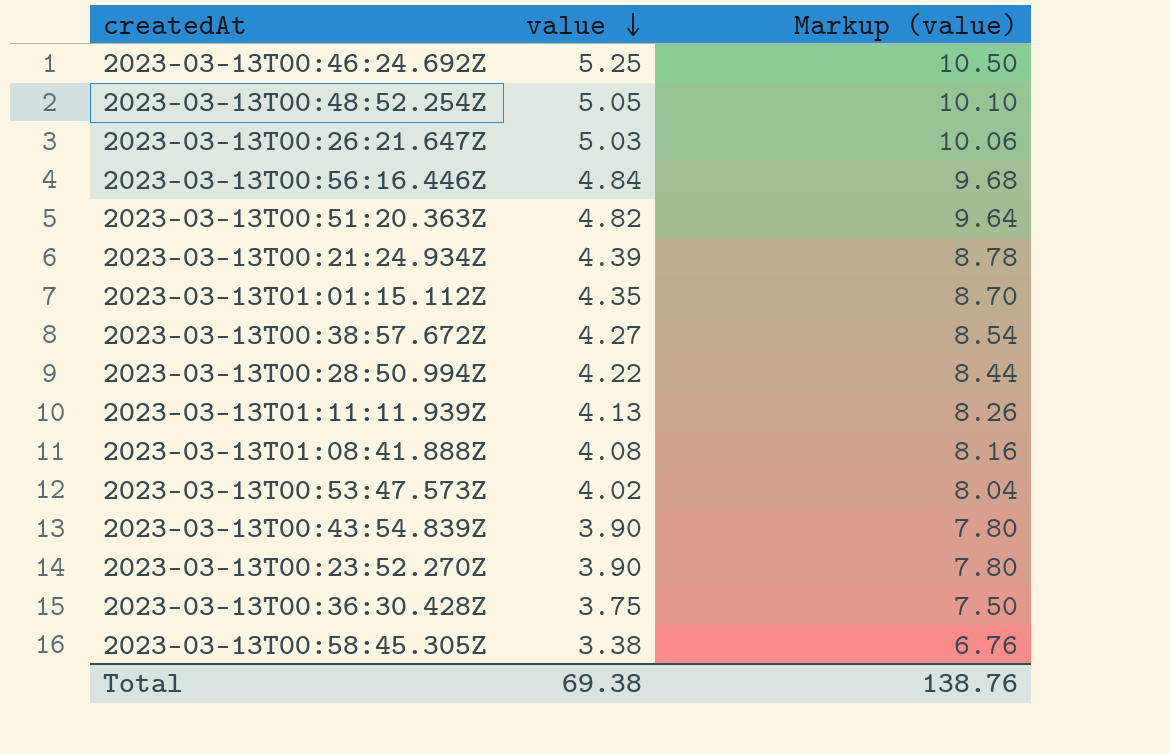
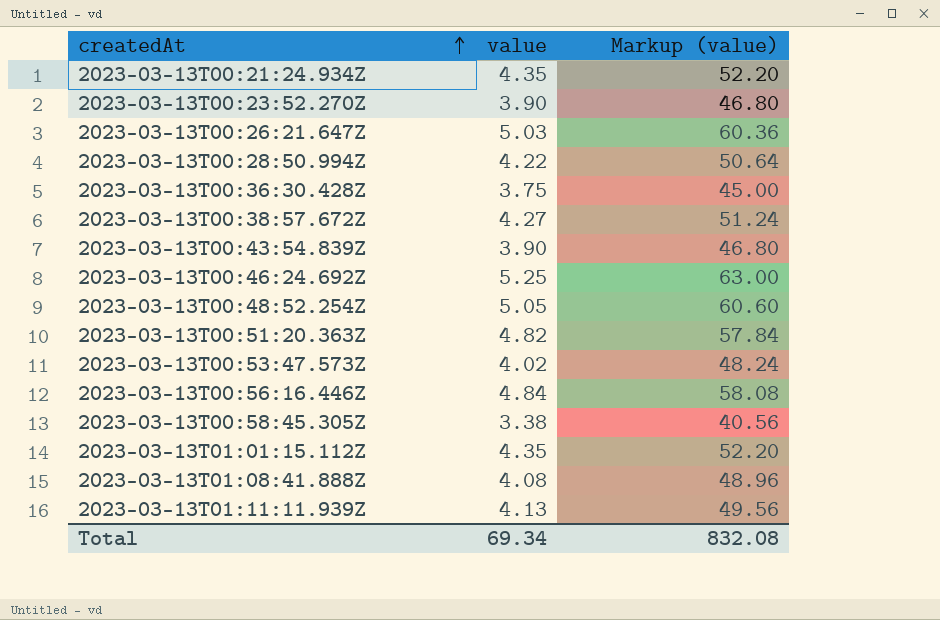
row order: value descending -> createdAt ascending
column Markup (value) | formula: [value] * 2 -> [value] * 12
2023-03-13T00:21:24.934Z | value: 4.39 -> 4.35
Total | value: 69.38 -> 69.34
Total | Markup (value): 138.76 -> 832.08

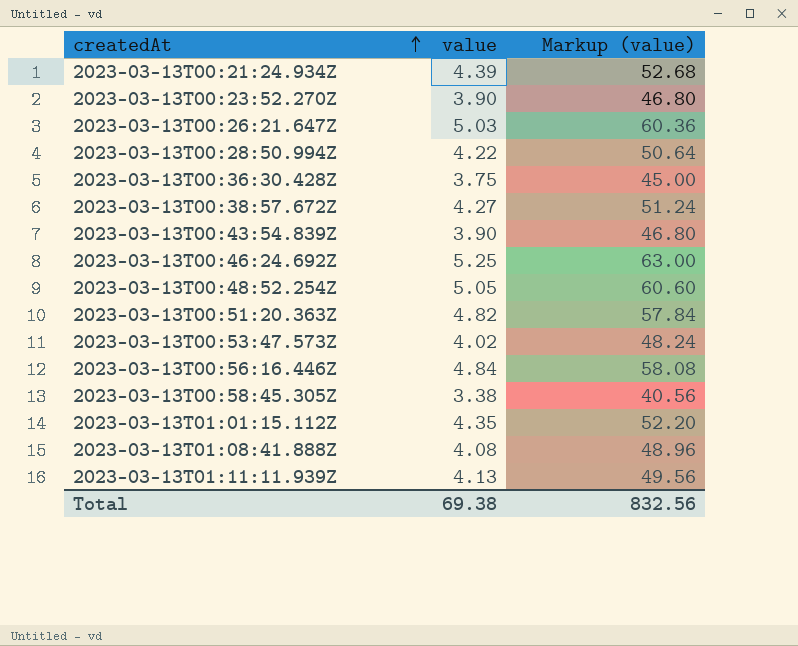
2023-03-13T00:21:24.934Z | value: 4.35 -> 4.39
2023-03-13T00:21:24.934Z | Markup (value): 52.20 -> 52.68
Total | value: 69.34 -> 69.38
Total | Markup (value): 832.08 -> 832.56

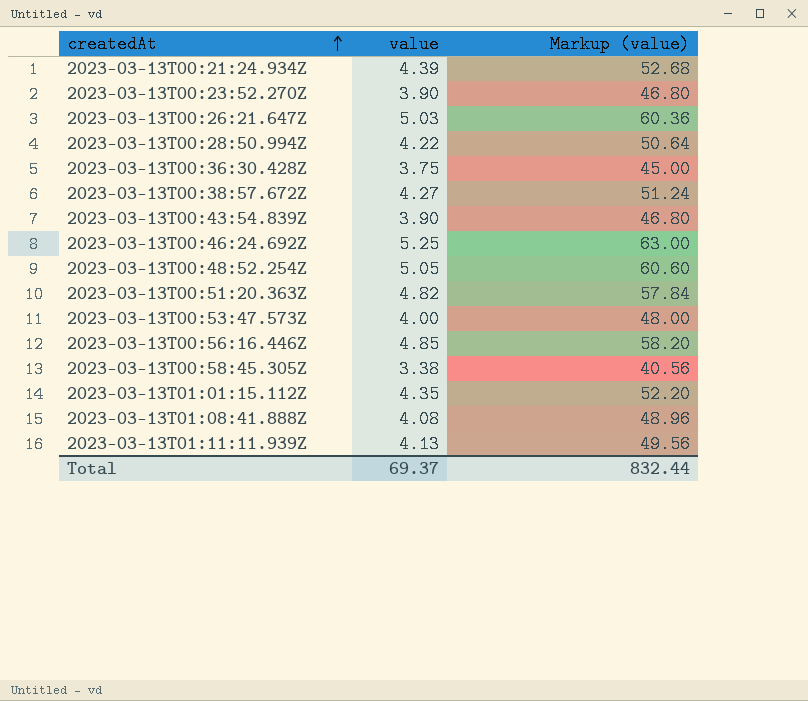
2023-03-13T00:53:47.573Z | value: 4.02 -> 4.00
2023-03-13T00:53:47.573Z | Markup (value): 48.24 -> 48.00
2023-03-13T00:56:16.446Z | value: 4.84 -> 4.85
2023-03-13T00:56:16.446Z | Markup (value): 58.08 -> 58.20
Total | value: 69.38 -> 69.37
Total | Markup (value): 832.56 -> 832.44

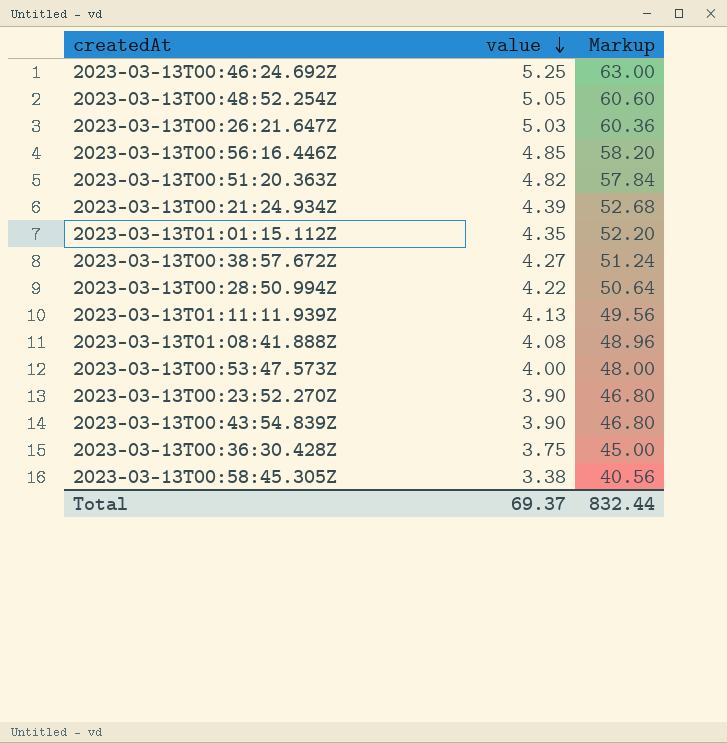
row order: createdAt ascending -> value descending
column name: Markup (value) -> Markup

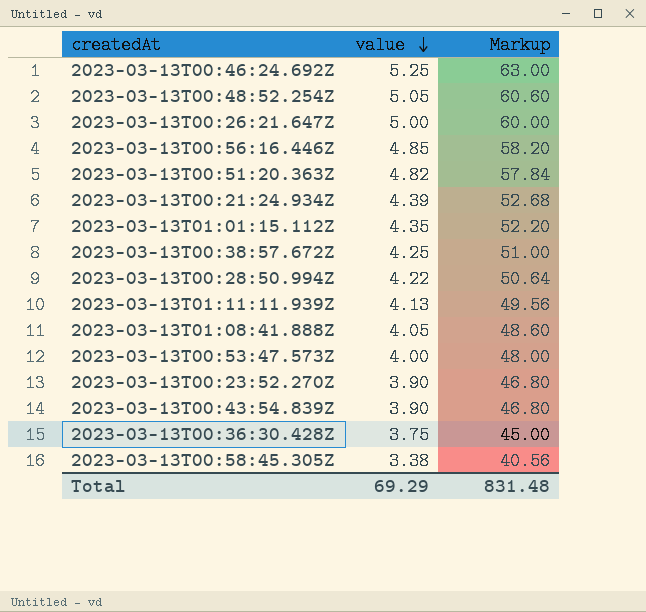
2023-03-13T00:26:21.647Z | value: 5.03 -> 5.00
2023-03-13T00:26:21.647Z | Markup: 60.36 -> 60.00
2023-03-13T00:38:57.672Z | value: 4.27 -> 4.25
2023-03-13T00:38:57.672Z | Markup: 51.24 -> 51.00
2023-03-13T01:08:41.888Z | value: 4.08 -> 4.05
2023-03-13T01:08:41.888Z | Markup: 48.96 -> 48.60
Total | value: 69.37 -> 69.29
Total | Markup: 832.44 -> 831.48

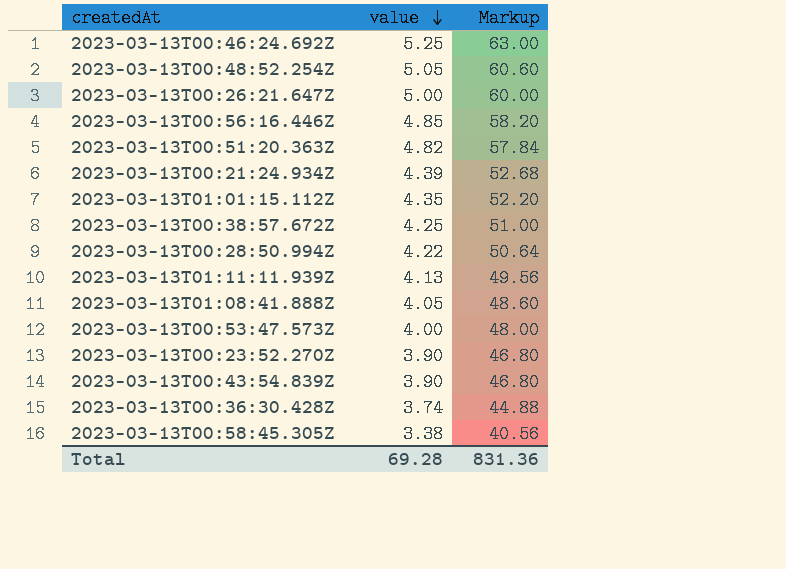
2023-03-13T00:36:30.428Z | value: 3.75 -> 3.74
2023-03-13T00:36:30.428Z | Markup: 45.00 -> 44.88
Total | value: 69.29 -> 69.28
Total | Markup: 831.48 -> 831.36

